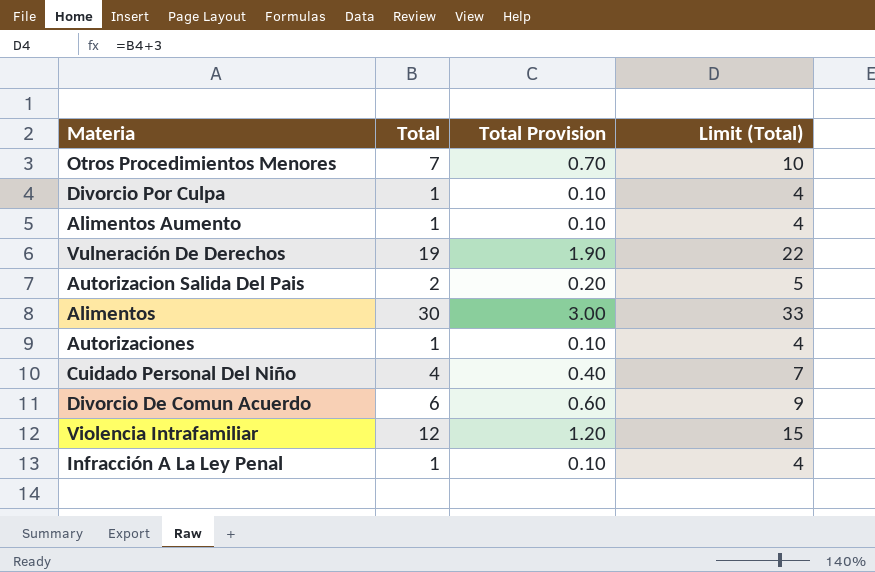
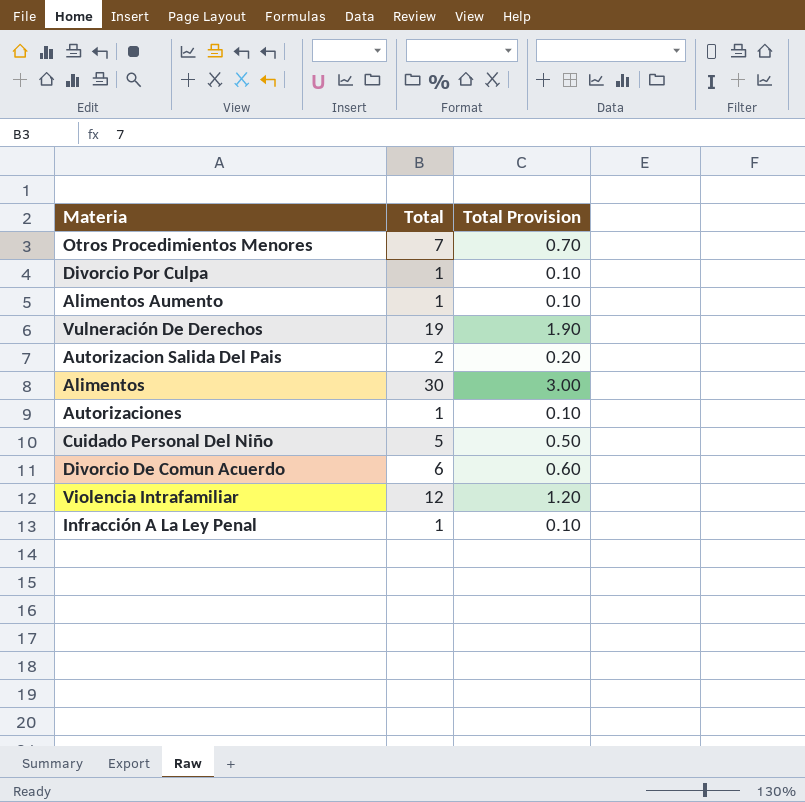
column Limit (Total) | formula: [Total] + 3 -> none
Cuidado Personal Del Niño | Total: 4 -> 5
Cuidado Personal Del Niño | Total Provision: 0.40 -> 0.50

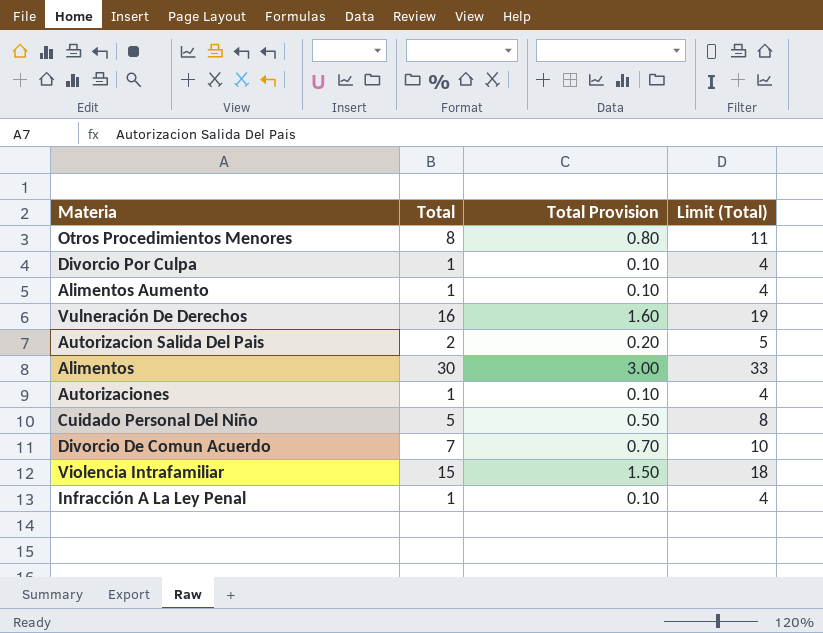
column Limit (Total) | formula: none -> [Total] + 3
Otros Procedimientos Menores | Total: 7 -> 8
Otros Procedimientos Menores | Total Provision: 0.70 -> 0.80
Vulneración De Derechos | Total: 19 -> 16
Vulneración De Derechos | Total Provision: 1.90 -> 1.60
Divorcio De Comun Acuerdo | Total: 6 -> 7
Divorcio De Comun Acuerdo | Total Provision: 0.60 -> 0.70
Violencia Intrafamiliar | Total: 12 -> 15
Violencia Intrafamiliar | Total Provision: 1.20 -> 1.50

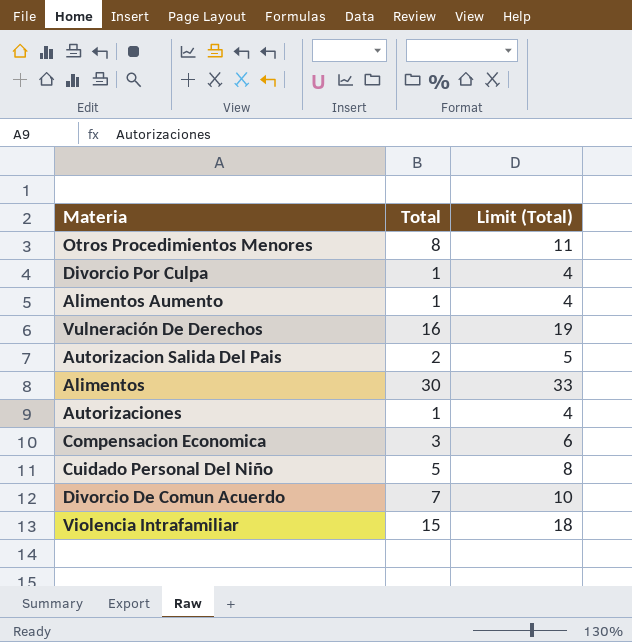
column Total Provision | formula: [Total] * 0.1 -> none
row Infracción A La Ley Penal: 1 | 0.10 | 4 -> none
row Compensacion Economica: none -> 3 | 6

